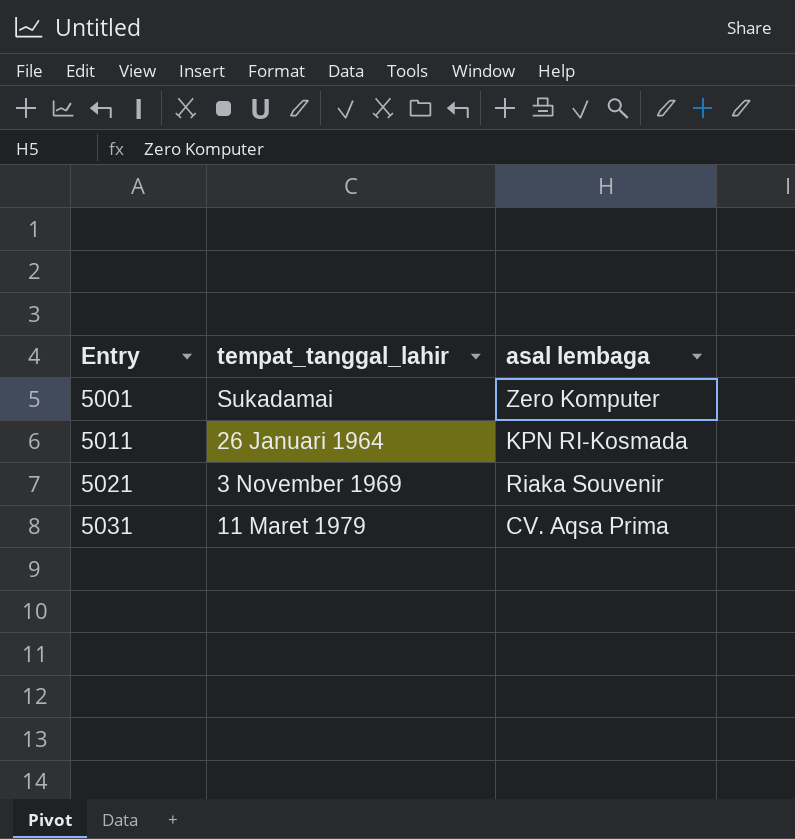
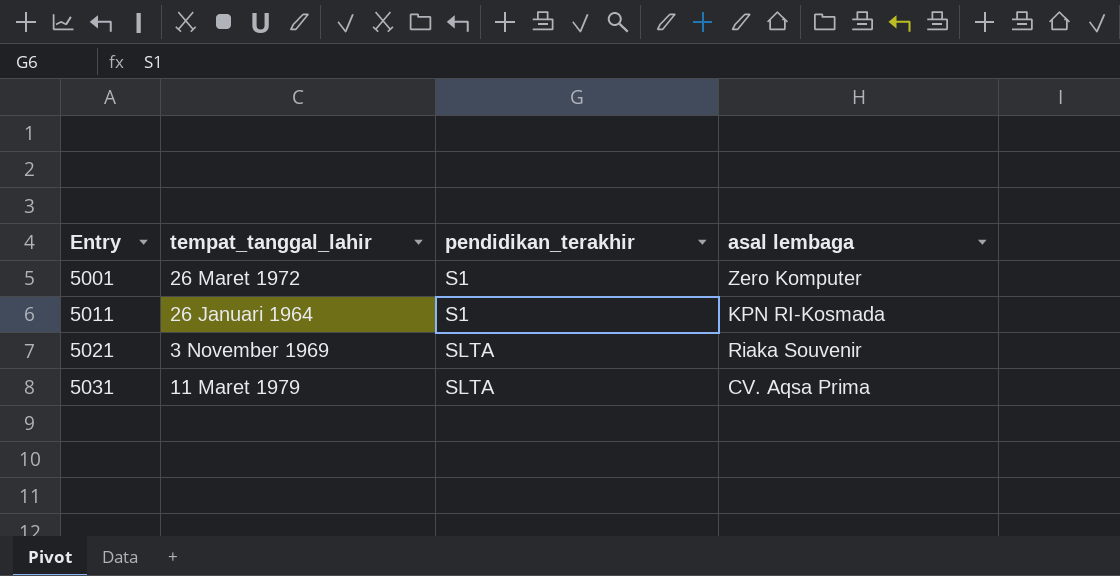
column pendidikan_terakhir | position: none -> 3
5001 | tempat_tanggal_lahir: Sukadamai -> 26 Maret 1972

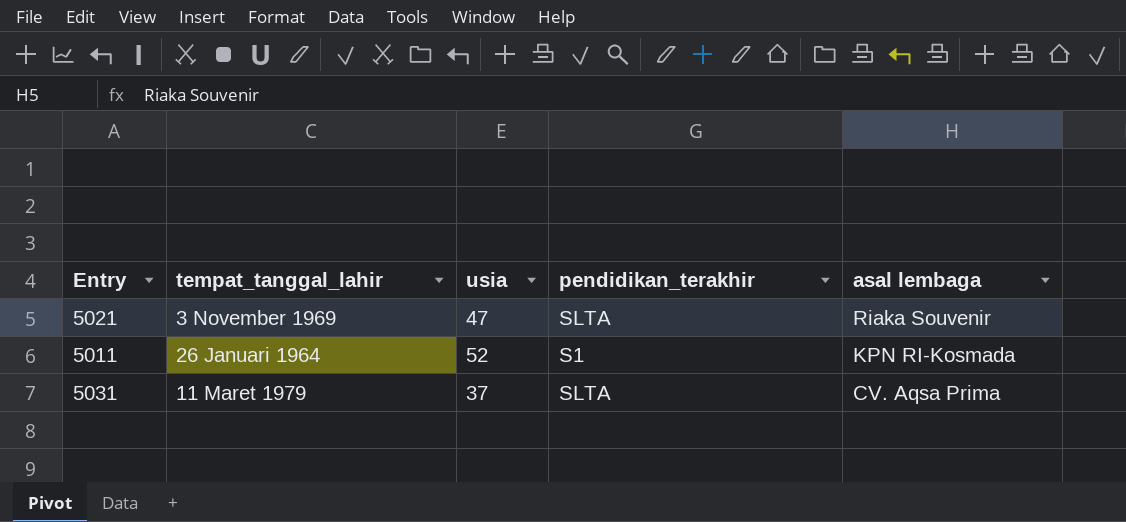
row order: Entry ascending -> asal lembaga descending
column usia | position: none -> 3
row 5001: 26 Maret 1972 | S1 | Zero Komputer -> none

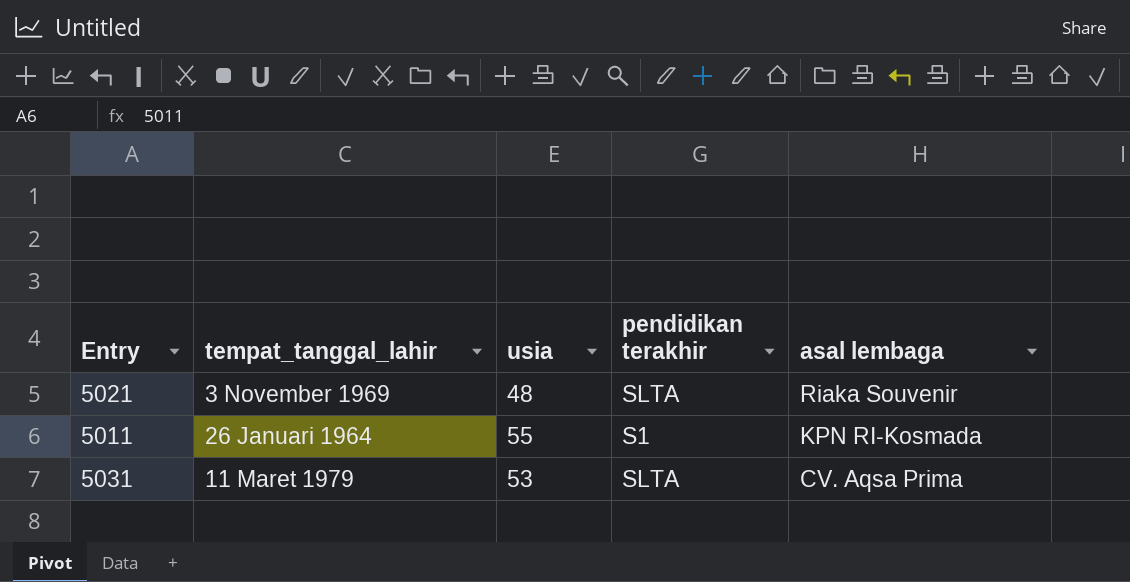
column name: pendidikan_terakhir -> pendidikan terakhir
5021 | usia: 47 -> 48
5011 | usia: 52 -> 55
5031 | usia: 37 -> 53

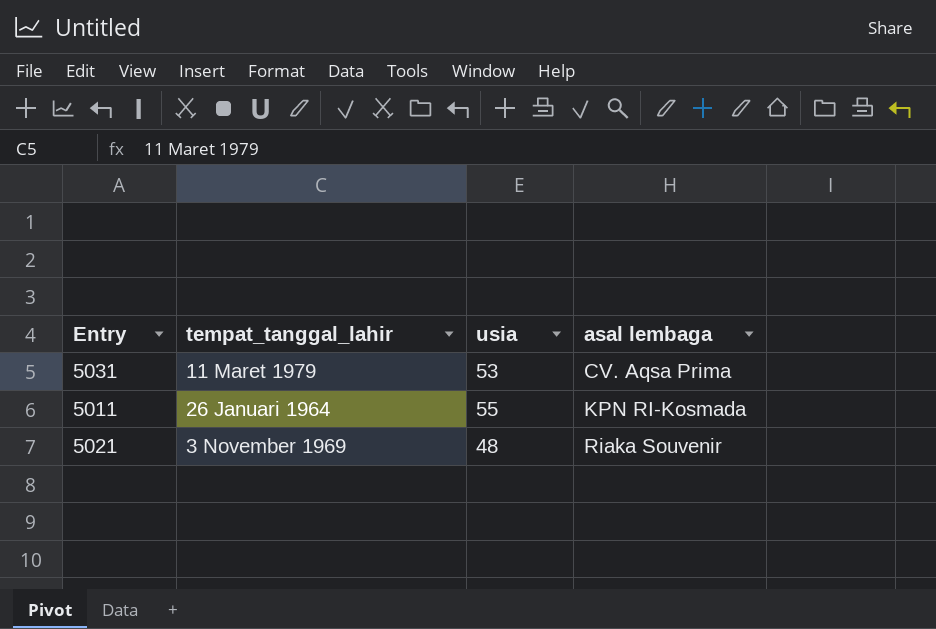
row order: asal lembaga descending -> asal lembaga ascending
column pendidikan terakhir | position: 4 -> none

